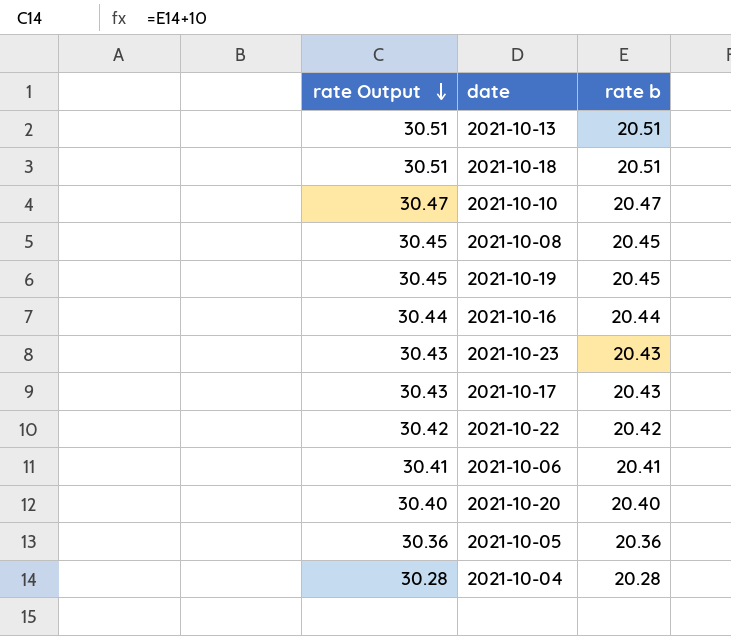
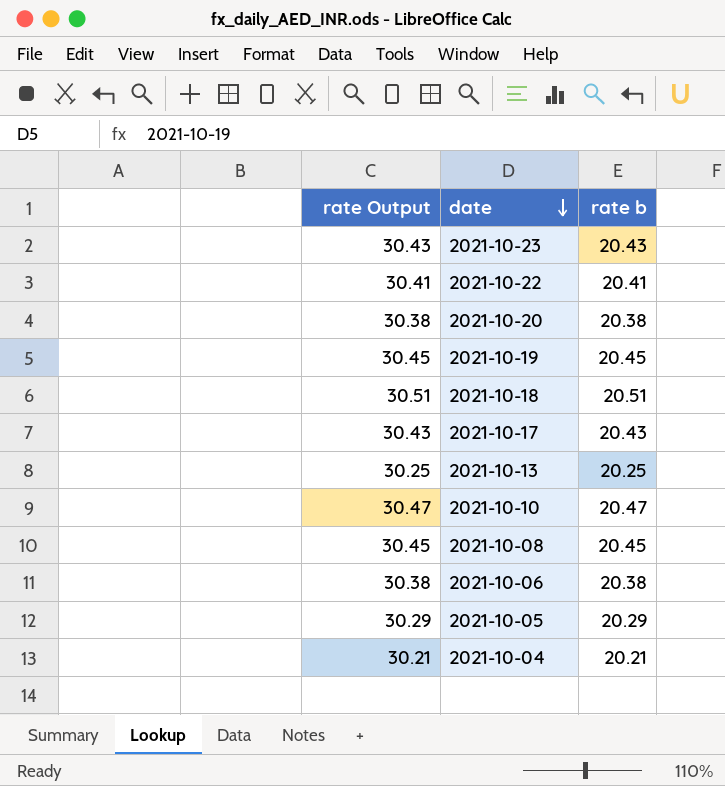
row order: rate Output descending -> date descending
row 2021-10-16: 30.44 | 20.44 -> none
2021-10-22 | rate Output: 30.42 -> 30.41
2021-10-22 | rate b: 20.42 -> 20.41
2021-10-20 | rate Output: 30.40 -> 30.38
2021-10-20 | rate b: 20.40 -> 20.38
2021-10-13 | rate Output: 30.51 -> 30.25
2021-10-13 | rate b: 20.51 -> 20.25
2021-10-06 | rate Output: 30.41 -> 30.38
2021-10-06 | rate b: 20.41 -> 20.38
2021-10-05 | rate Output: 30.36 -> 30.29
2021-10-05 | rate b: 20.36 -> 20.29
2021-10-04 | rate Output: 30.28 -> 30.21
2021-10-04 | rate b: 20.28 -> 20.21

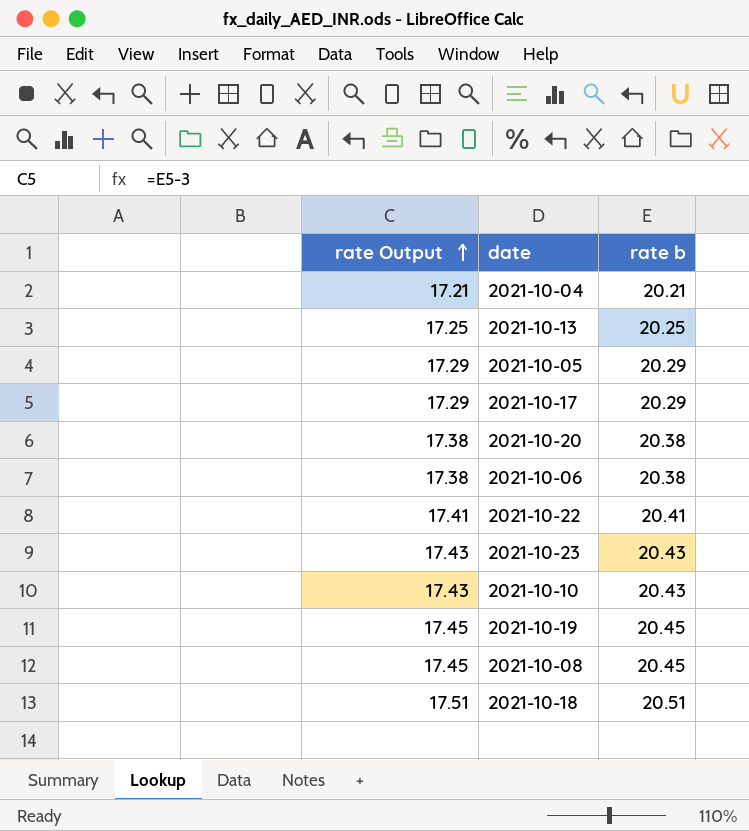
row order: date descending -> rate Output ascending
column rate Output | formula: [rate b] + 10 -> [rate b] - 3
2021-10-17 | rate b: 20.43 -> 20.29
2021-10-10 | rate b: 20.47 -> 20.43

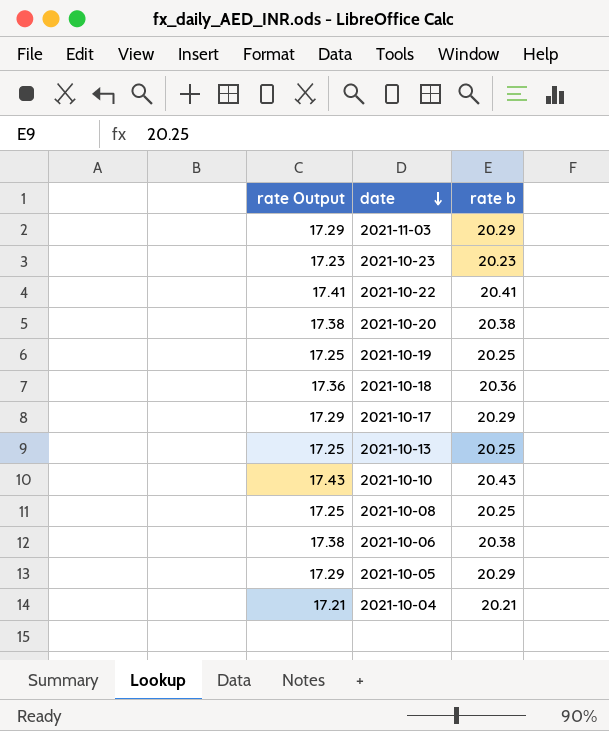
row order: rate Output ascending -> date descending
row 2021-11-03: none -> 17.29 | 20.29
2021-10-23 | rate Output: 17.43 -> 17.23
2021-10-23 | rate b: 20.43 -> 20.23
2021-10-19 | rate Output: 17.45 -> 17.25
2021-10-19 | rate b: 20.45 -> 20.25
2021-10-18 | rate Output: 17.51 -> 17.36
2021-10-18 | rate b: 20.51 -> 20.36
2021-10-08 | rate Output: 17.45 -> 17.25
2021-10-08 | rate b: 20.45 -> 20.25

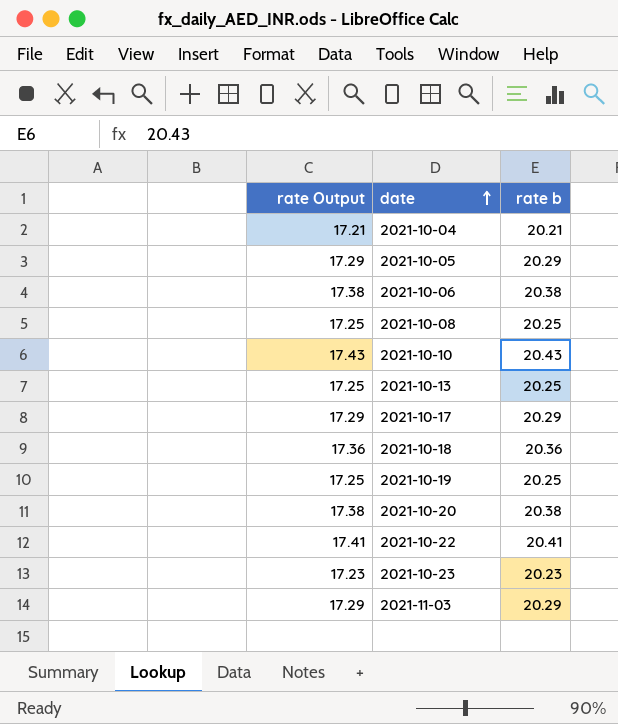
row order: date descending -> date ascending

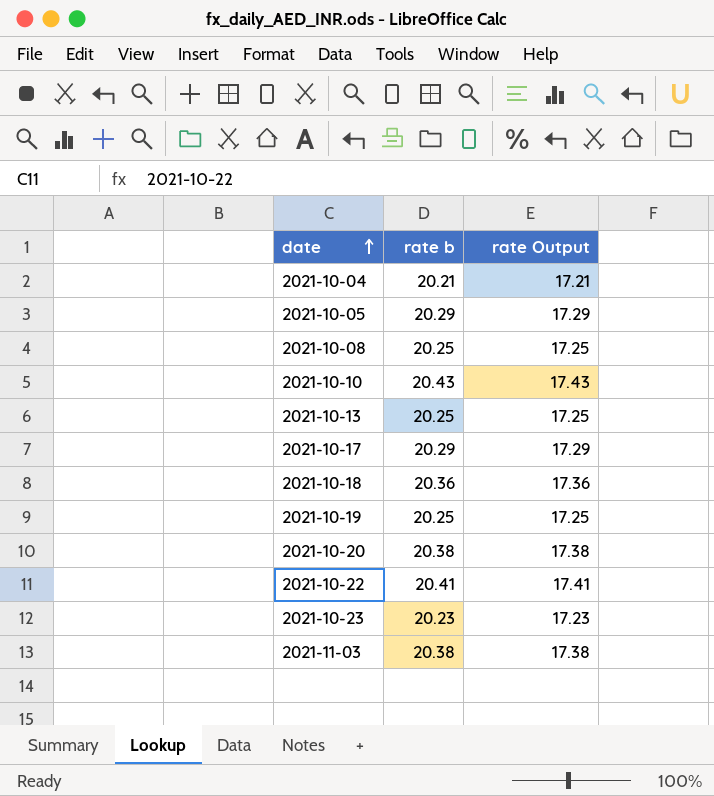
column rate Output | position: 1 -> 3
row 2021-10-06: 17.38 | 20.38 -> none
2021-11-03 | rate b: 20.29 -> 20.38
2021-11-03 | rate Output: 17.29 -> 17.38

